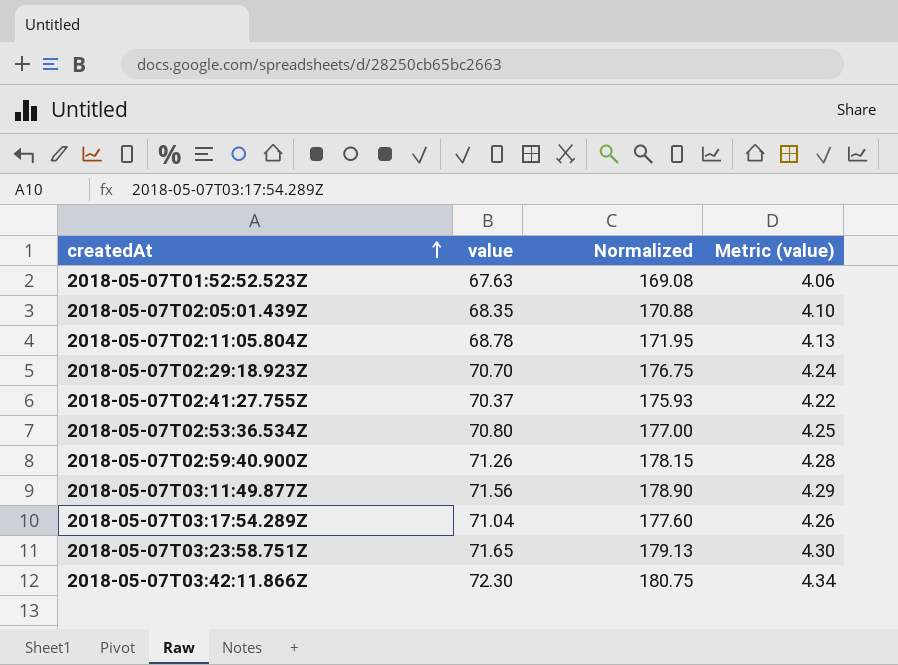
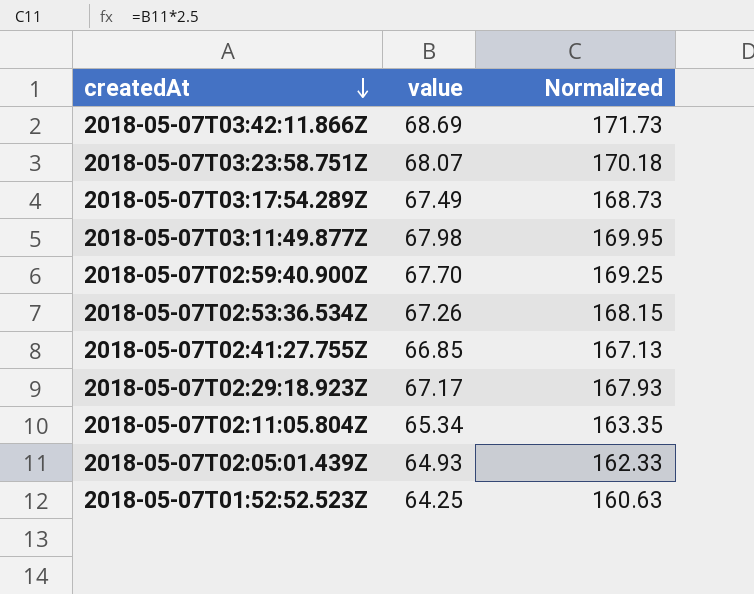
row order: createdAt ascending -> createdAt descending
column Metric (value) | formula: [value] * 0.06 -> none
2018-05-07T03:42:11.866Z | value: 72.30 -> 68.69
2018-05-07T03:42:11.866Z | Normalized: 180.75 -> 171.73
2018-05-07T03:23:58.751Z | value: 71.65 -> 68.07
2018-05-07T03:23:58.751Z | Normalized: 179.13 -> 170.18
2018-05-07T03:17:54.289Z | value: 71.04 -> 67.49
2018-05-07T03:17:54.289Z | Normalized: 177.60 -> 168.73
2018-05-07T03:11:49.877Z | value: 71.56 -> 67.98
2018-05-07T03:11:49.877Z | Normalized: 178.90 -> 169.95
2018-05-07T02:59:40.900Z | value: 71.26 -> 67.70
2018-05-07T02:59:40.900Z | Normalized: 178.15 -> 169.25
2018-05-07T02:53:36.534Z | value: 70.80 -> 67.26
2018-05-07T02:53:36.534Z | Normalized: 177.00 -> 168.15
2018-05-07T02:41:27.755Z | value: 70.37 -> 66.85
2018-05-07T02:41:27.755Z | Normalized: 175.93 -> 167.13
2018-05-07T02:29:18.923Z | value: 70.70 -> 67.17
2018-05-07T02:29:18.923Z | Normalized: 176.75 -> 167.93
2018-05-07T02:11:05.804Z | value: 68.78 -> 65.34
2018-05-07T02:11:05.804Z | Normalized: 171.95 -> 163.35
2018-05-07T02:05:01.439Z | value: 68.35 -> 64.93
2018-05-07T02:05:01.439Z | Normalized: 170.88 -> 162.33
2018-05-07T01:52:52.523Z | value: 67.63 -> 64.25
2018-05-07T01:52:52.523Z | Normalized: 169.08 -> 160.63

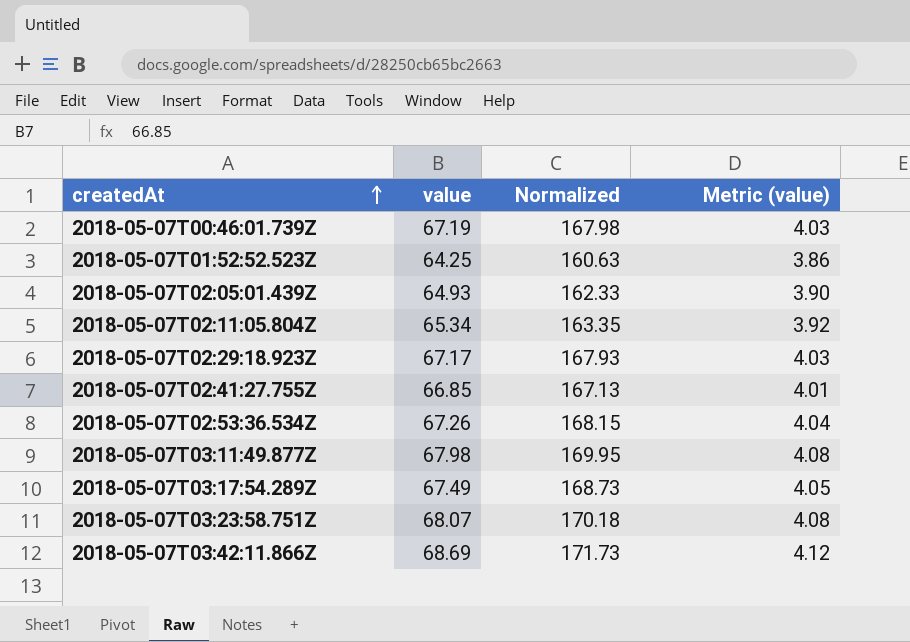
row order: createdAt descending -> createdAt ascending
column Metric (value) | formula: none -> [value] * 0.06
row 2018-05-07T02:59:40.900Z: 67.70 | 169.25 -> none
row 2018-05-07T00:46:01.739Z: none -> 67.19 | 167.98 | 4.03

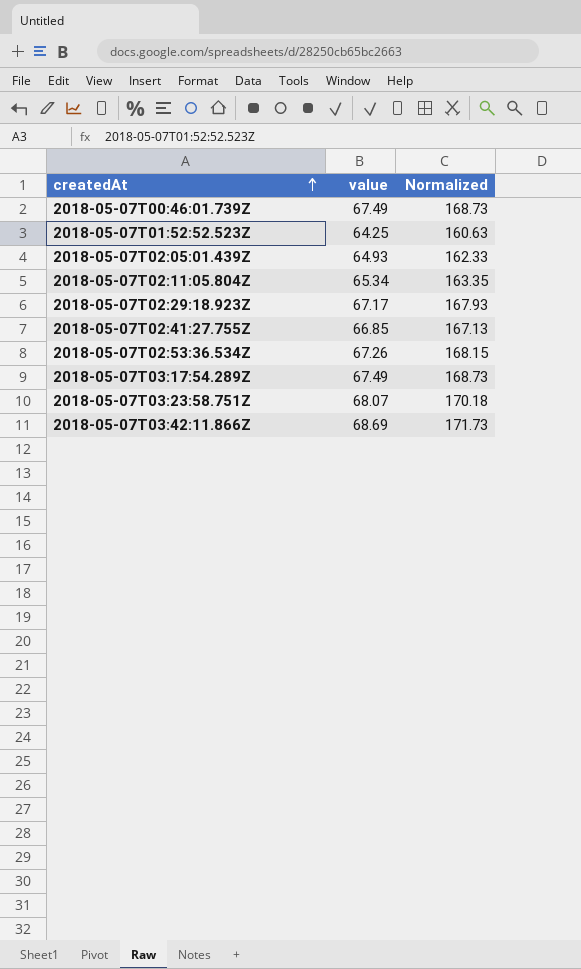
column Metric (value) | formula: [value] * 0.06 -> none
row 2018-05-07T03:11:49.877Z: 67.98 | 169.95 | 4.08 -> none
2018-05-07T00:46:01.739Z | value: 67.19 -> 67.49
2018-05-07T00:46:01.739Z | Normalized: 167.98 -> 168.73

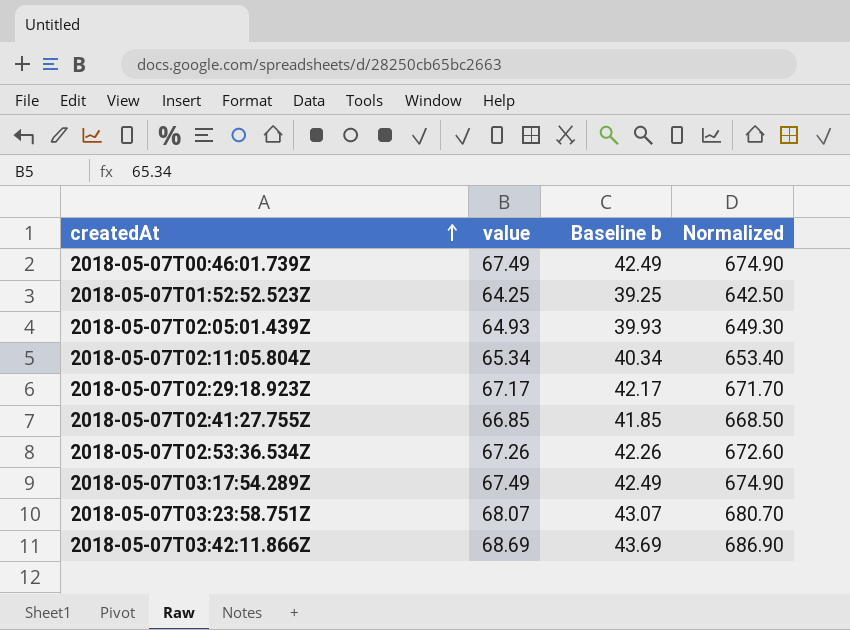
column Baseline b | formula: none -> [value] - 25
column Normalized | formula: [value] * 2.5 -> [value] * 10

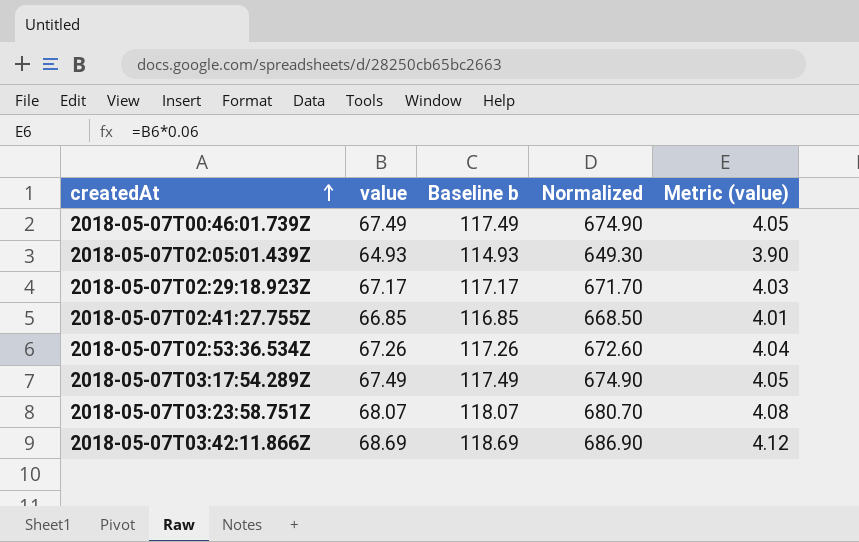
column Baseline b | formula: [value] - 25 -> [value] + 50
column Metric (value) | formula: none -> [value] * 0.06
row 2018-05-07T01:52:52.523Z: 64.25 | 39.25 | 642.50 -> none
row 2018-05-07T02:11:05.804Z: 65.34 | 40.34 | 653.40 -> none

